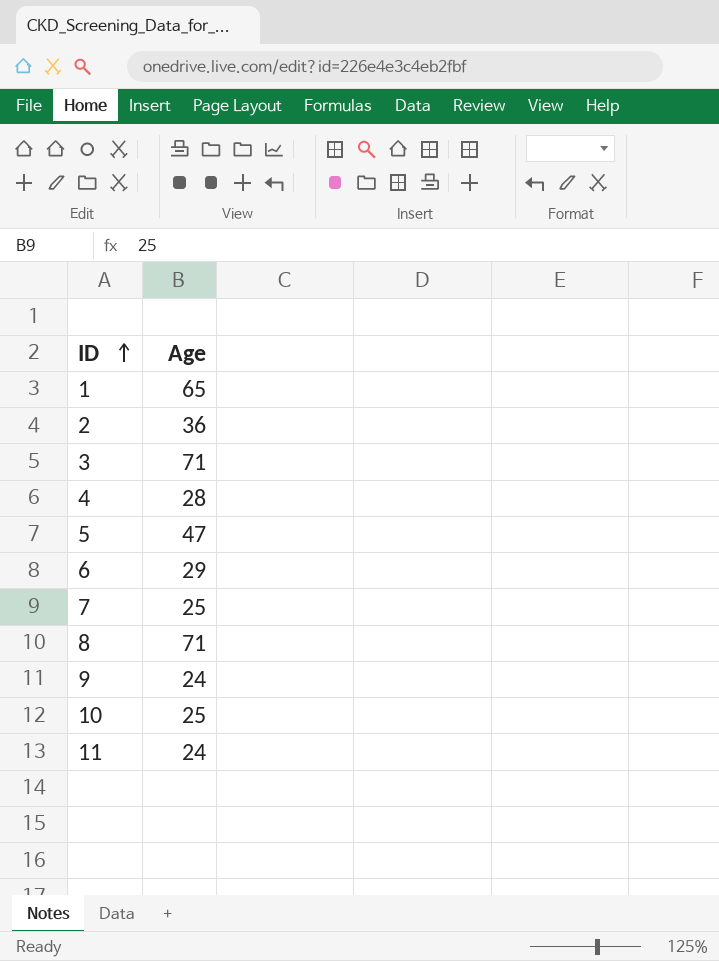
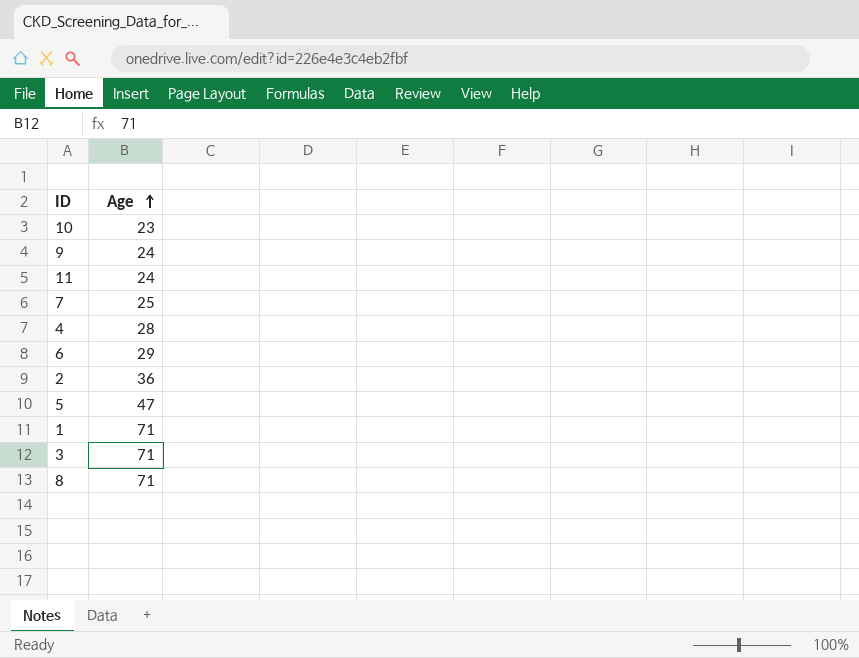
row order: ID ascending -> Age ascending
10 | Age: 25 -> 23
1 | Age: 65 -> 71

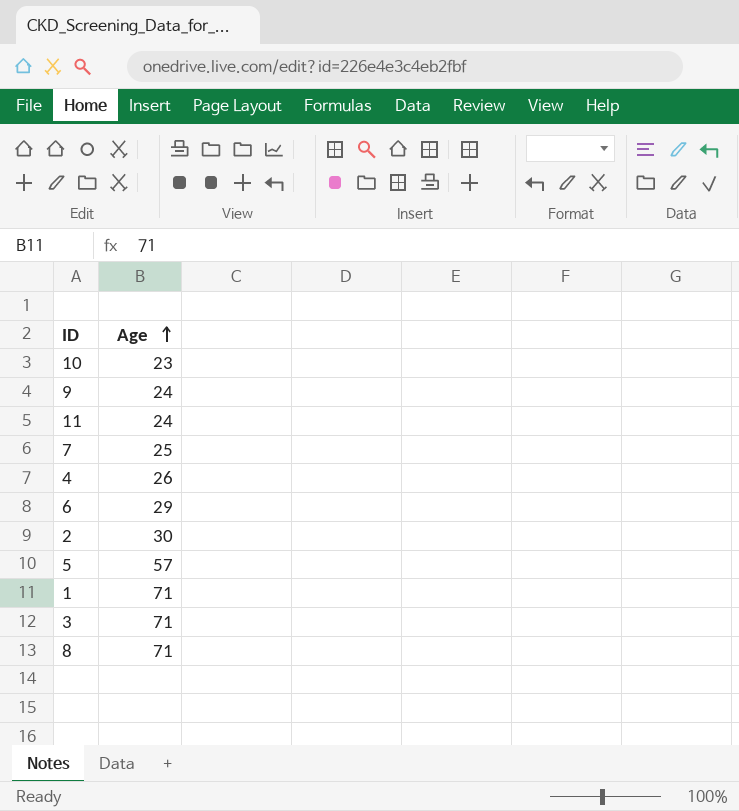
4 | Age: 28 -> 26
2 | Age: 36 -> 30
5 | Age: 47 -> 57

